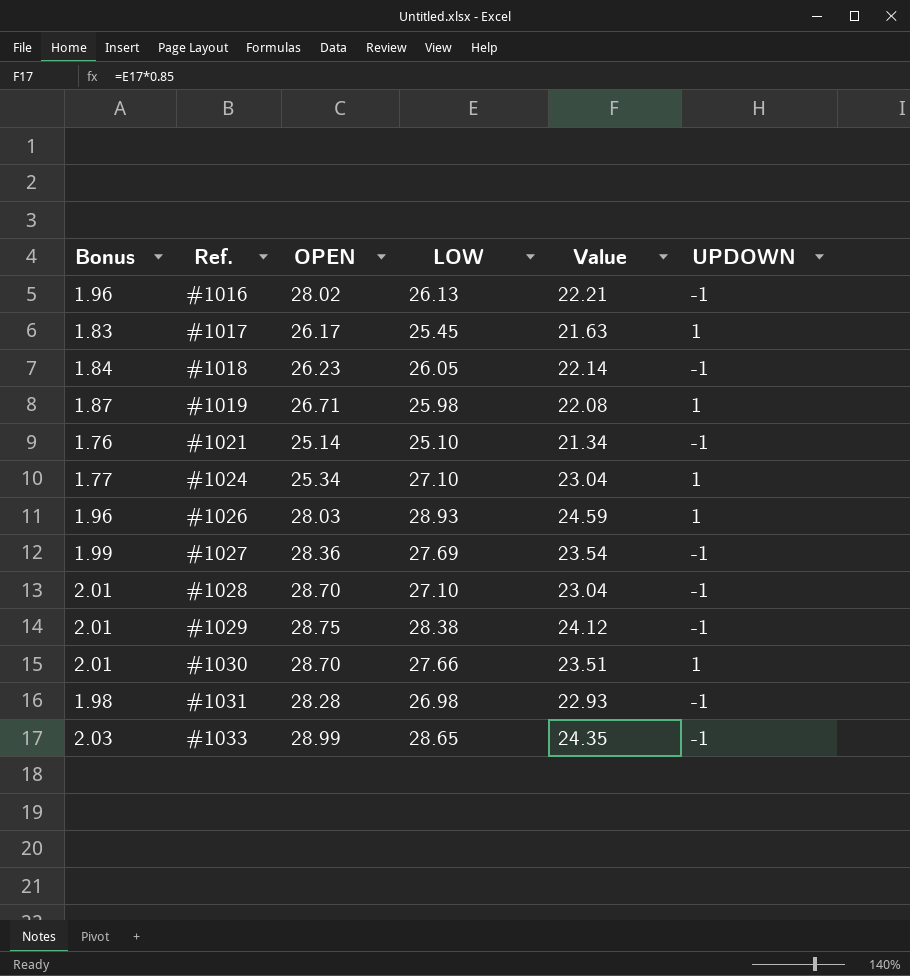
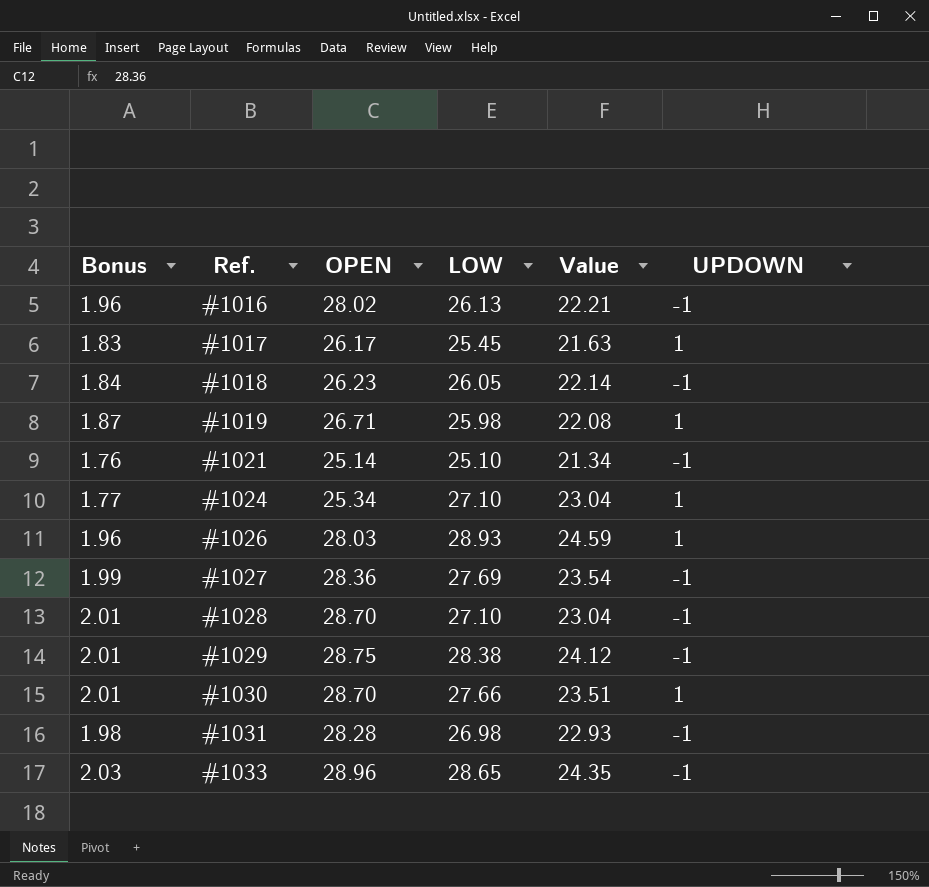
#1033 | OPEN: 28.99 -> 28.96

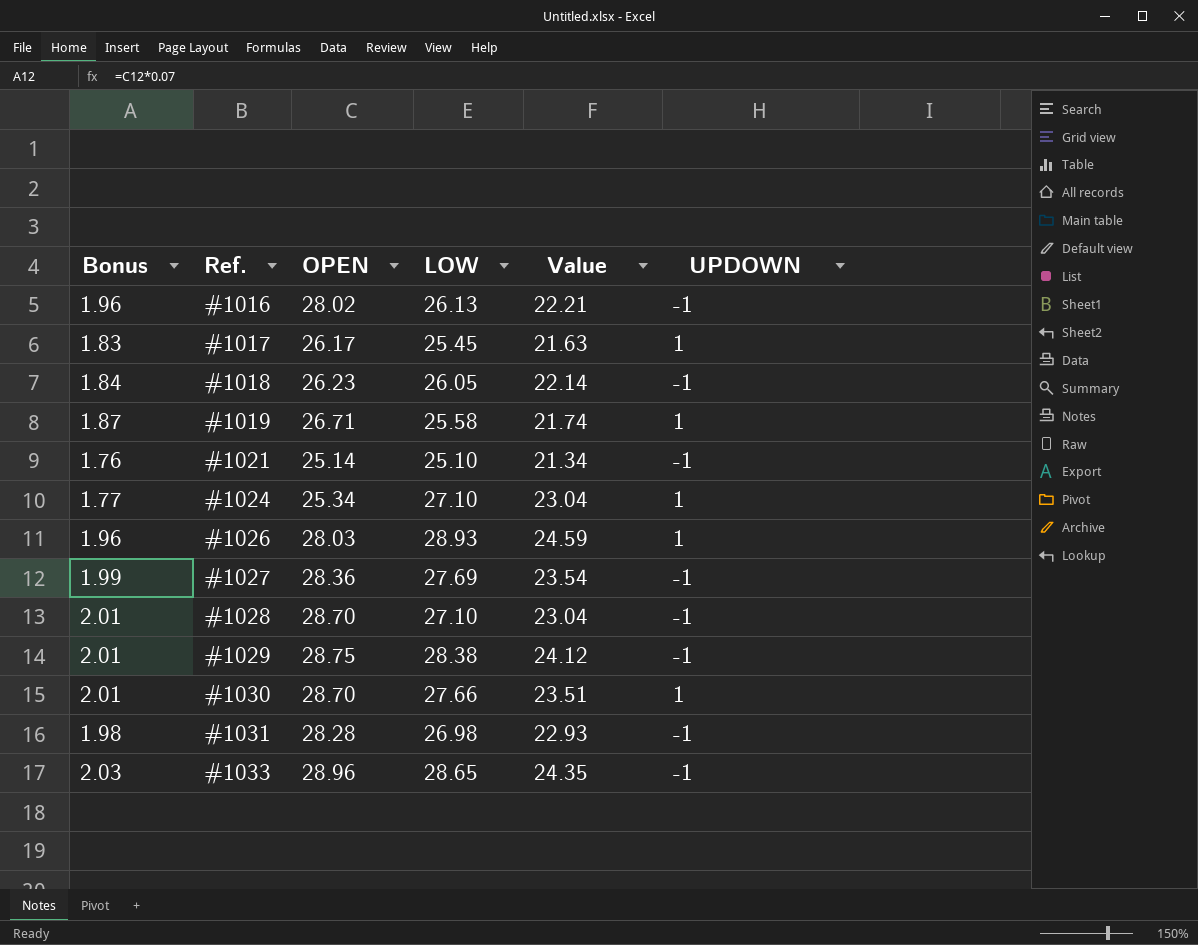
#1019 | LOW: 25.98 -> 25.58
#1019 | Value: 22.08 -> 21.74

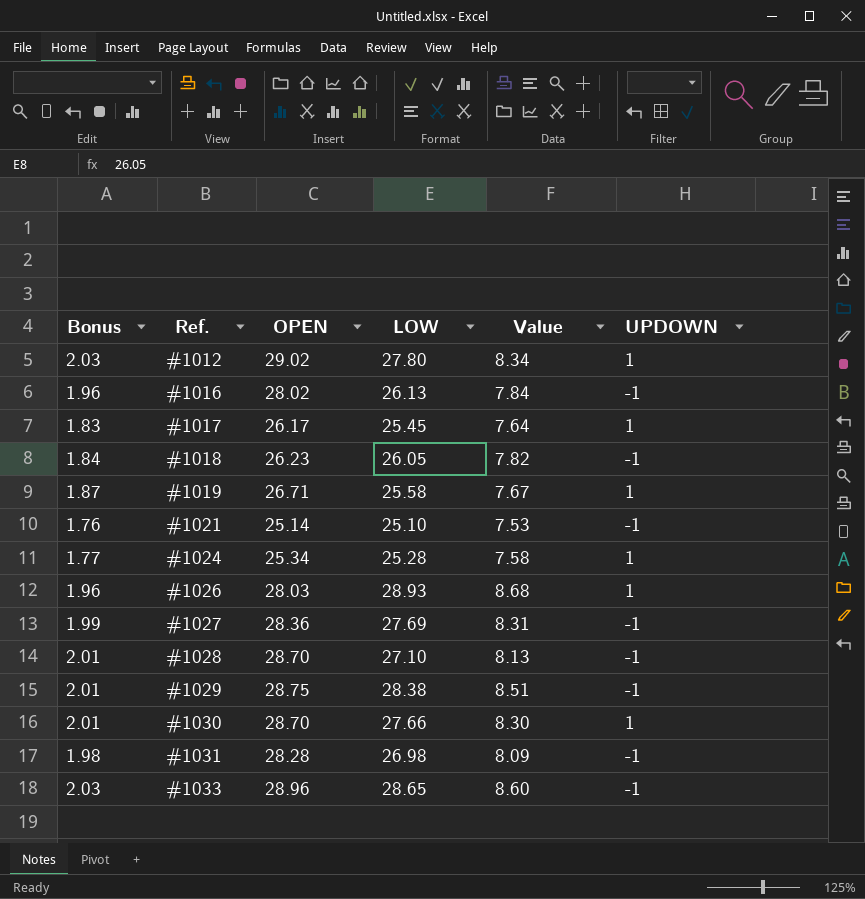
column Value | formula: [LOW] * 0.85 -> [LOW] * 0.3
row #1012: none -> 2.03 | 29.02 | 27.80 | 8.34 | 1
#1024 | LOW: 27.10 -> 25.28

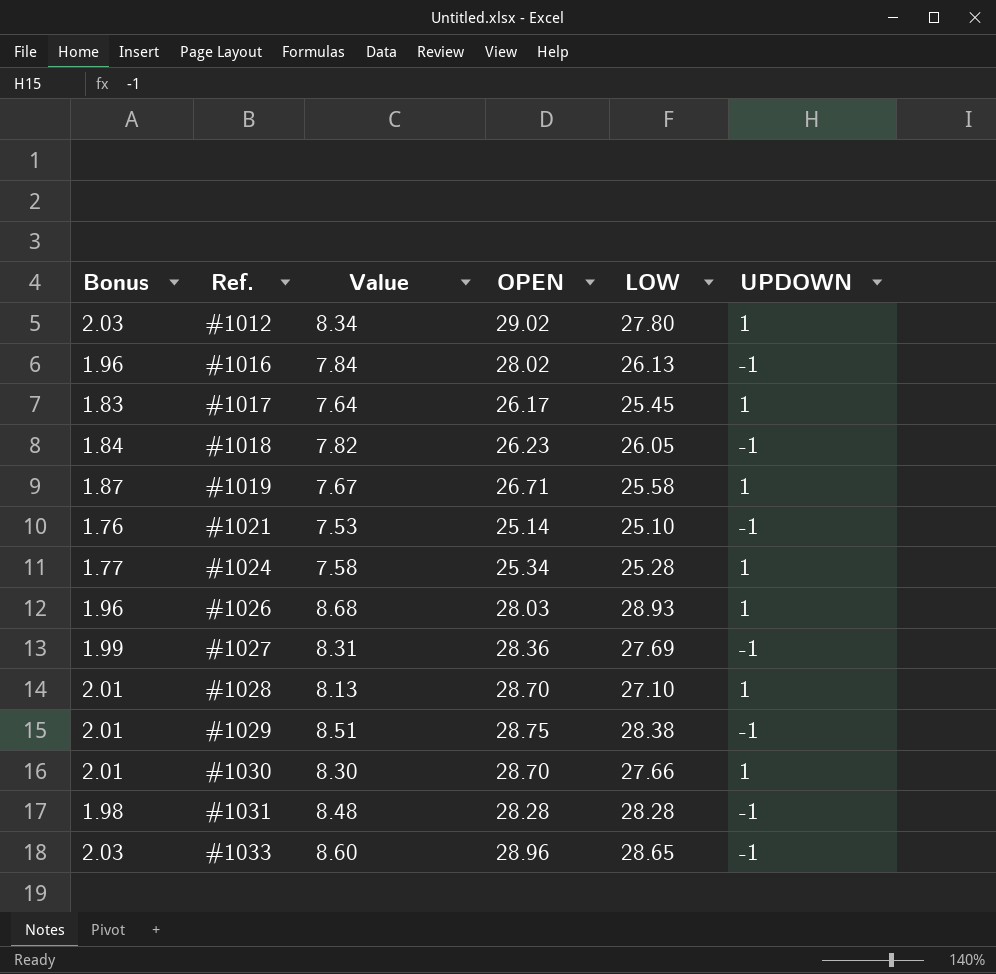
column Value | position: 5 -> 3
#1028 | UPDOWN: -1 -> 1
#1031 | Value: 8.09 -> 8.48
#1031 | LOW: 26.98 -> 28.28

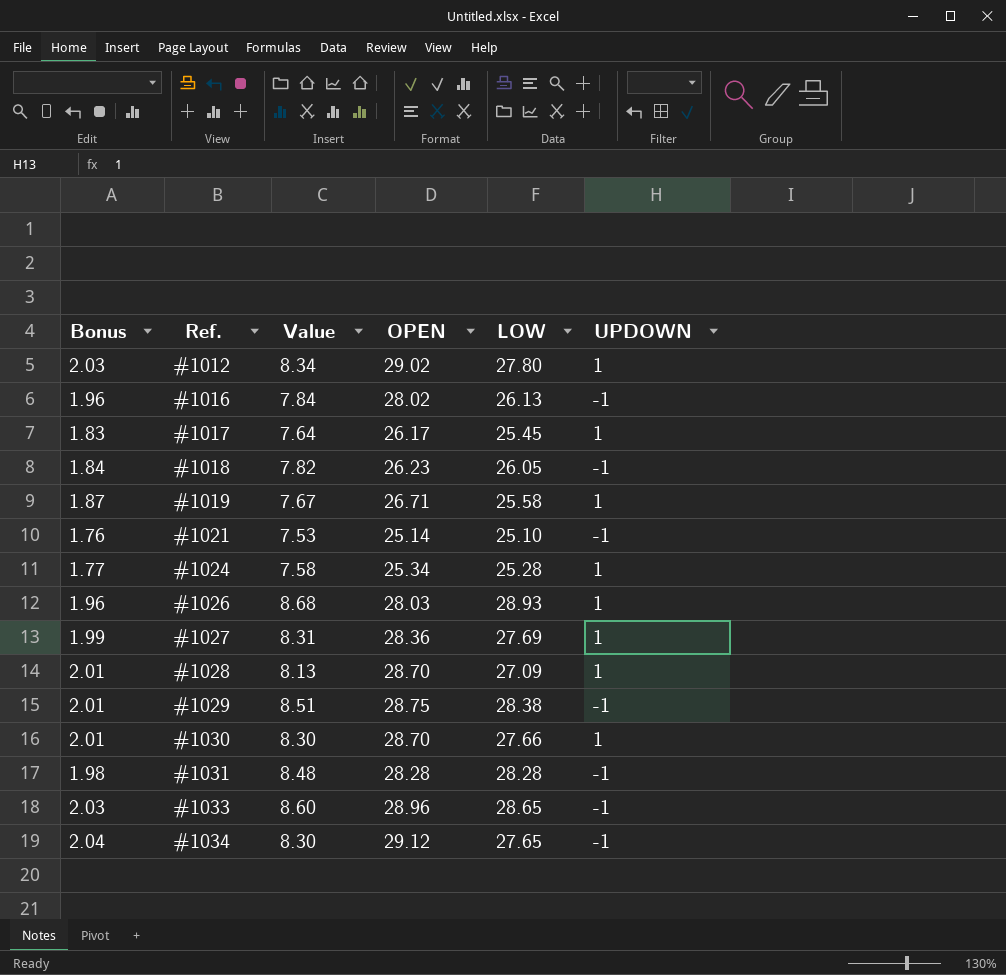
#1027 | UPDOWN: -1 -> 1
#1028 | LOW: 27.10 -> 27.09
row #1034: none -> 2.04 | 8.30 | 29.12 | 27.65 | -1

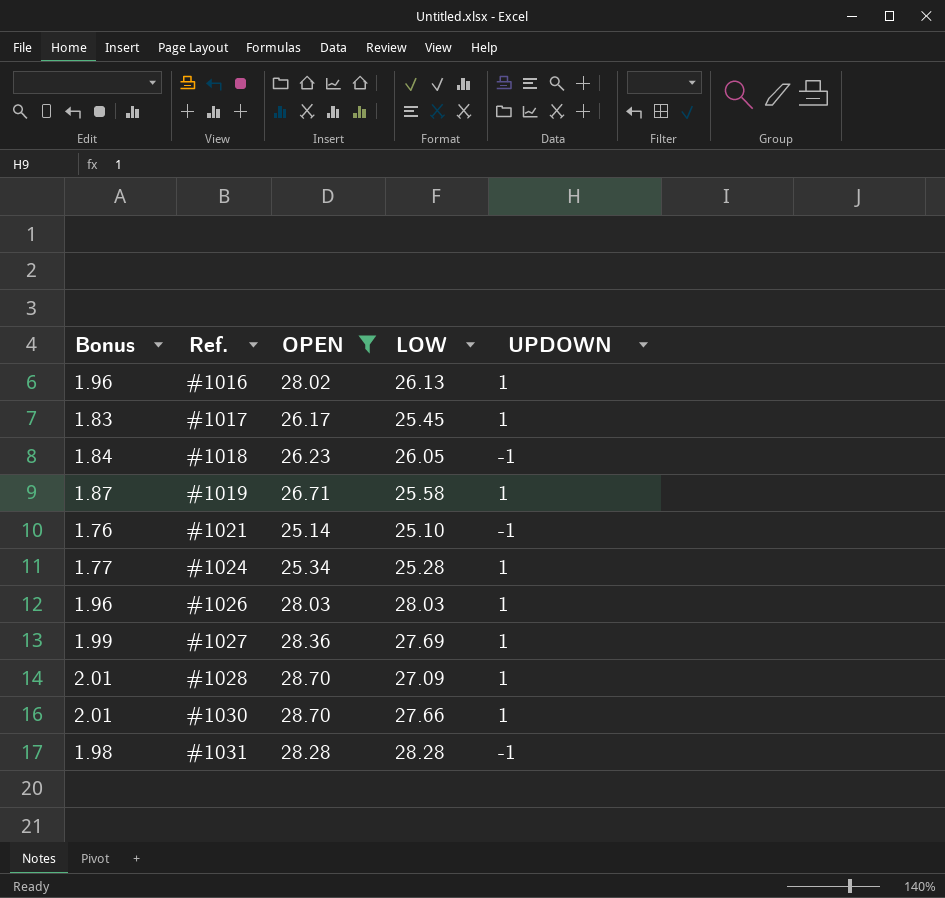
filter: none -> OPEN <= 28.70
column Value | formula: [LOW] * 0.3 -> none
#1016 | UPDOWN: -1 -> 1
#1026 | LOW: 28.93 -> 28.03

